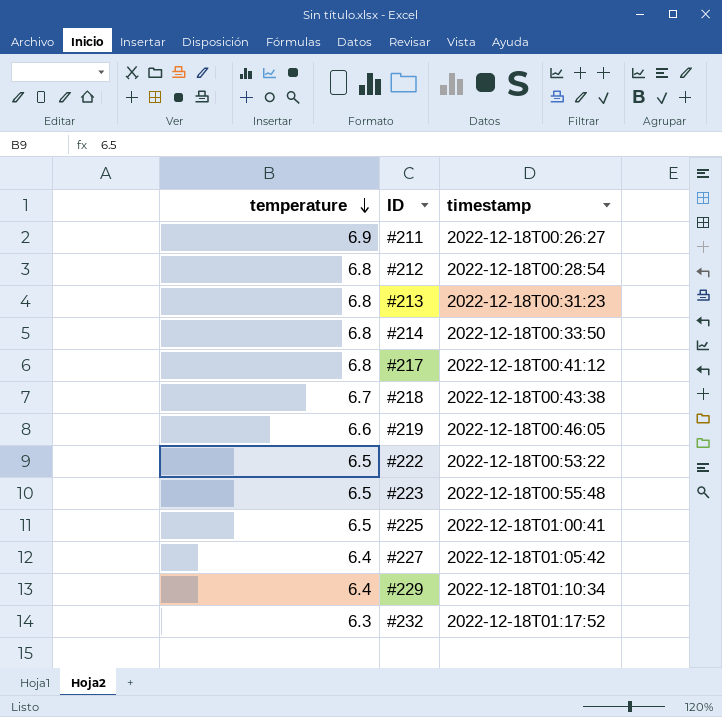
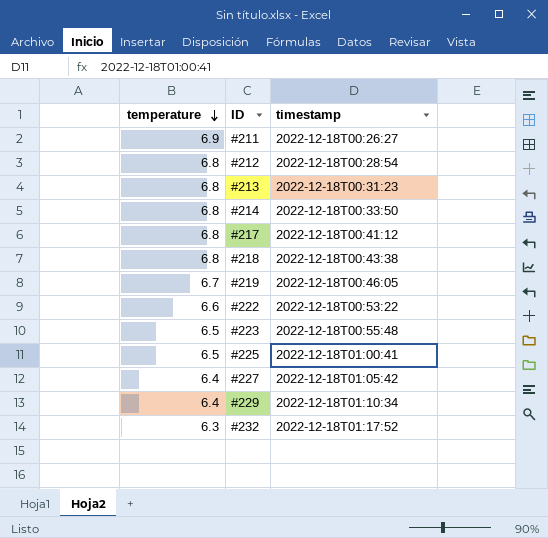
#218 | temperature: 6.7 -> 6.8
#219 | temperature: 6.6 -> 6.7
#222 | temperature: 6.5 -> 6.6

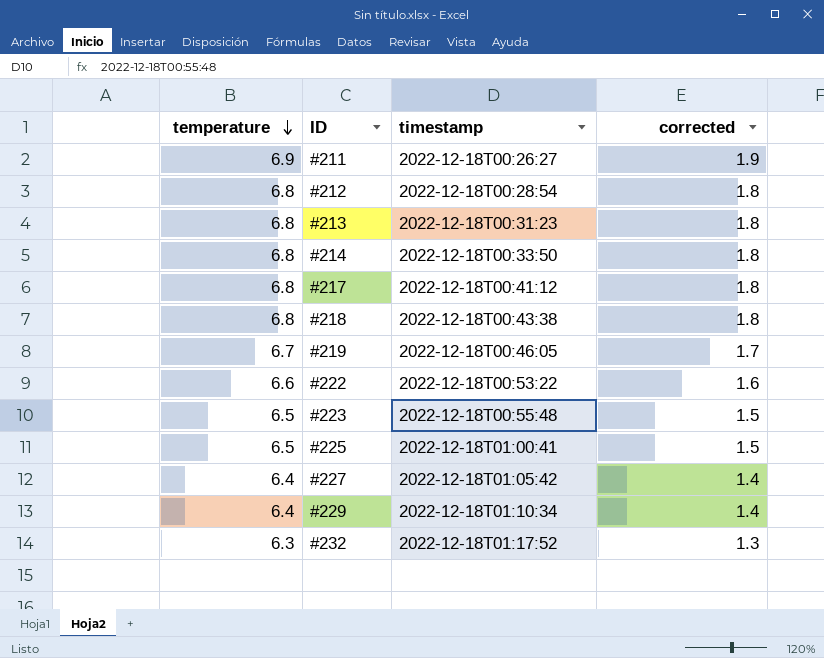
column corrected | formula: none -> [temperature] - 5

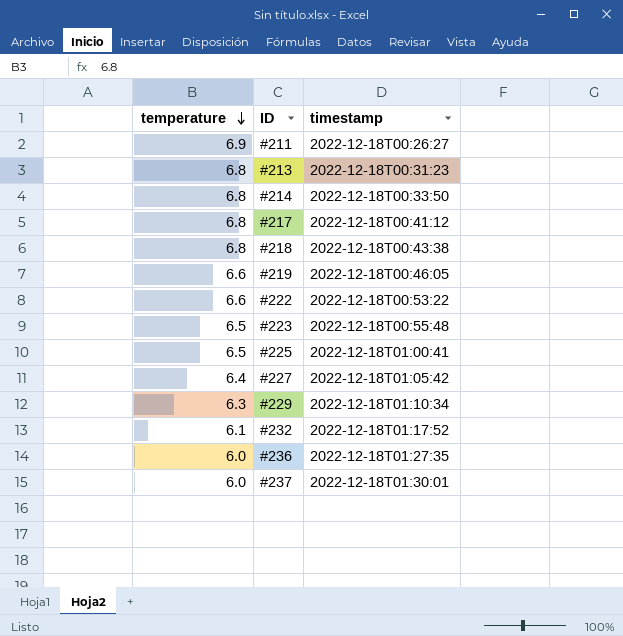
column corrected | formula: [temperature] - 5 -> none
row #212: 6.8 | 2022-12-18T00:28:54 | 1.8 -> none
#219 | temperature: 6.7 -> 6.6
#229 | temperature: 6.4 -> 6.3
#232 | temperature: 6.3 -> 6.1
row #236: none -> 6.0 | 2022-12-18T01:27:35
row #237: none -> 6.0 | 2022-12-18T01:30:01

